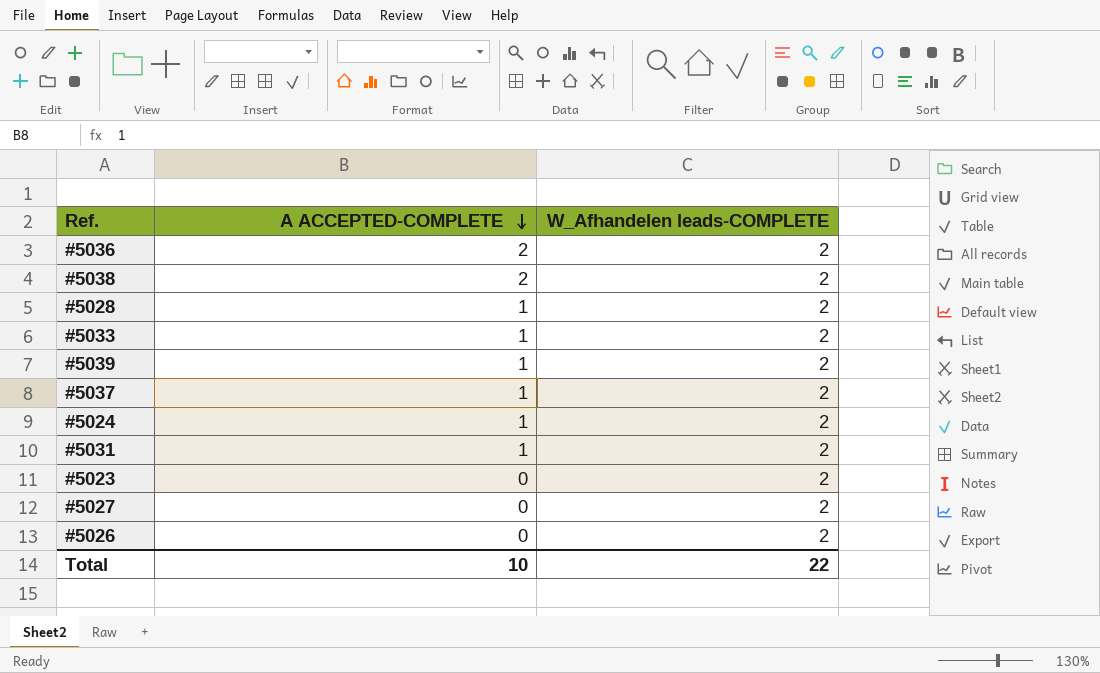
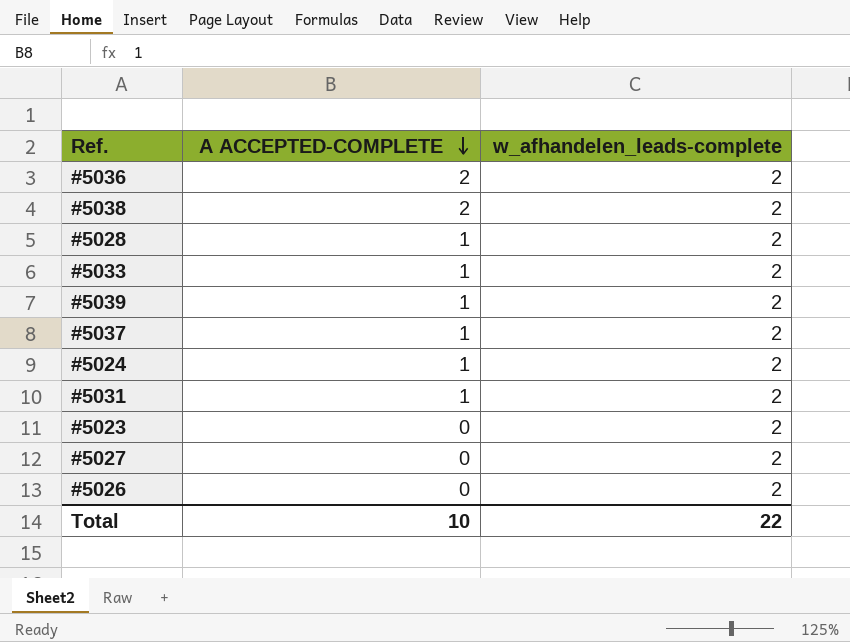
column name: W_Afhandelen leads-COMPLETE -> w_afhandelen_leads-complete

